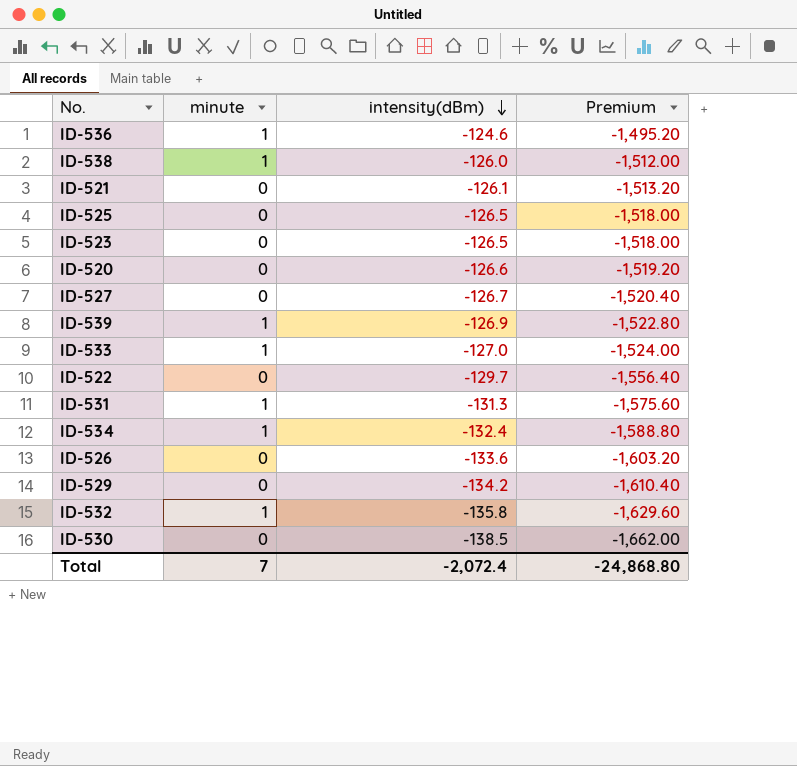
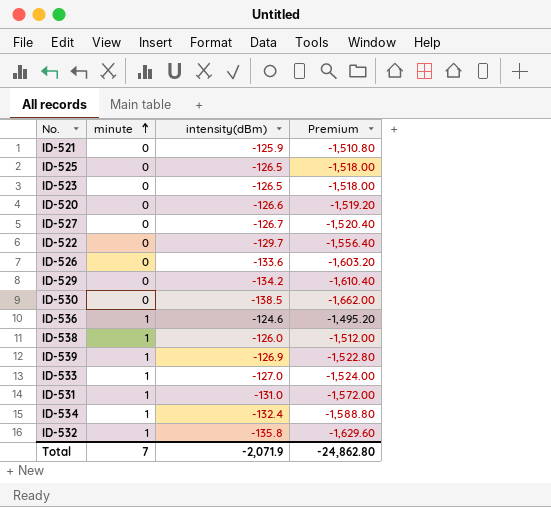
row order: intensity(dBm) descending -> minute ascending
ID-521 | intensity(dBm): -126.1 -> -125.9
ID-521 | Premium: -1,513.20 -> -1,510.80
ID-531 | intensity(dBm): -131.3 -> -131.0
ID-531 | Premium: -1,575.60 -> -1,572.00
Total | intensity(dBm): -2,072.4 -> -2,071.9
Total | Premium: -24,868.80 -> -24,862.80

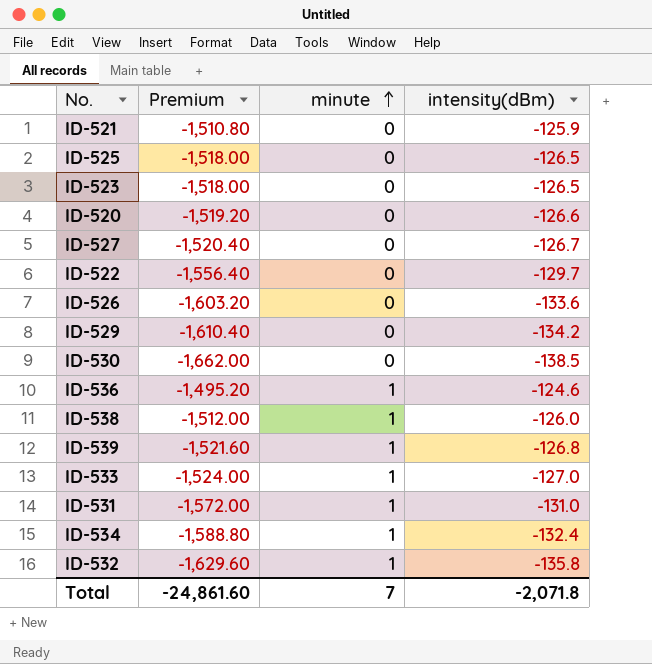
column Premium | position: 4 -> 2
ID-539 | Premium: -1,522.80 -> -1,521.60
ID-539 | intensity(dBm): -126.9 -> -126.8
Total | Premium: -24,862.80 -> -24,861.60
Total | intensity(dBm): -2,071.9 -> -2,071.8

